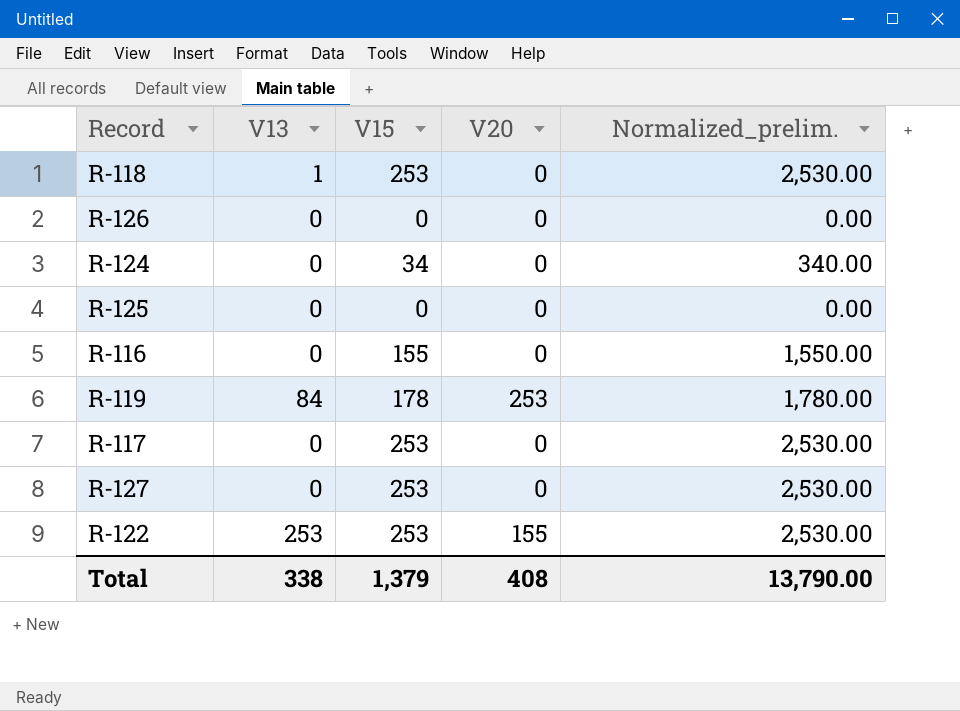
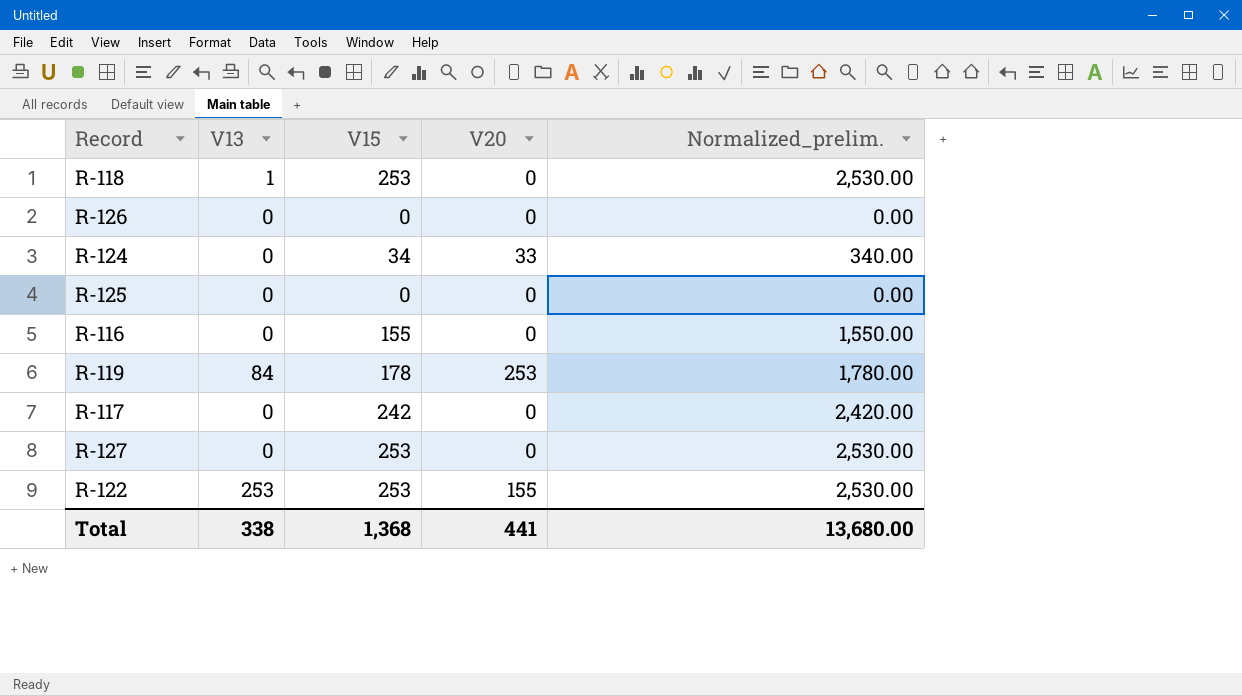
R-124 | V20: 0 -> 33
R-117 | V15: 253 -> 242
R-117 | Normalized_prelim.: 2,530.00 -> 2,420.00
Total | V15: 1,379 -> 1,368
Total | V20: 408 -> 441
Total | Normalized_prelim.: 13,790.00 -> 13,680.00

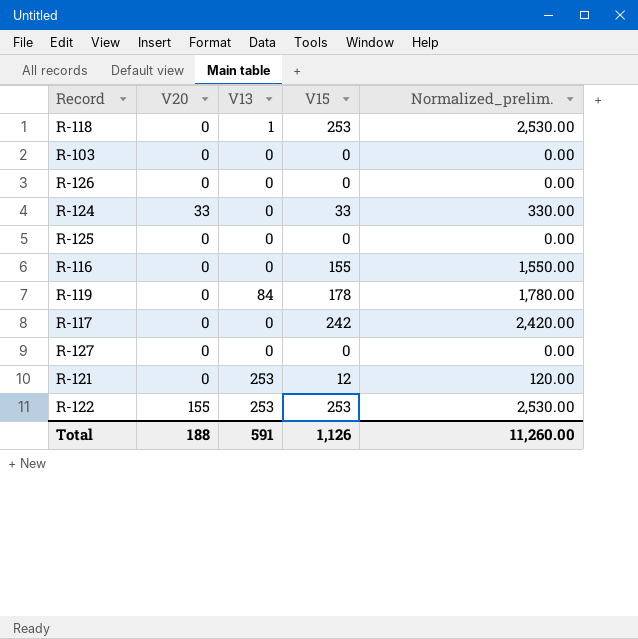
column V20 | position: 4 -> 2
row R-103: none -> 0 | 0 | 0 | 0.00
R-124 | V15: 34 -> 33
R-124 | Normalized_prelim.: 340.00 -> 330.00
R-119 | V20: 253 -> 0
R-127 | V15: 253 -> 0
R-127 | Normalized_prelim.: 2,530.00 -> 0.00
row R-121: none -> 0 | 253 | 12 | 120.00
Total | V20: 441 -> 188
Total | V13: 338 -> 591
Total | V15: 1,368 -> 1,126
Total | Normalized_prelim.: 13,680.00 -> 11,260.00

